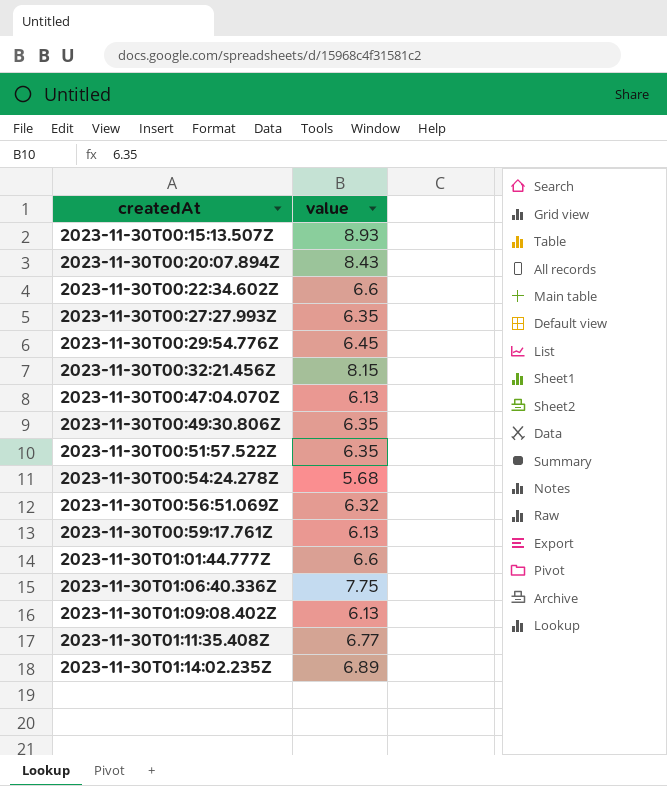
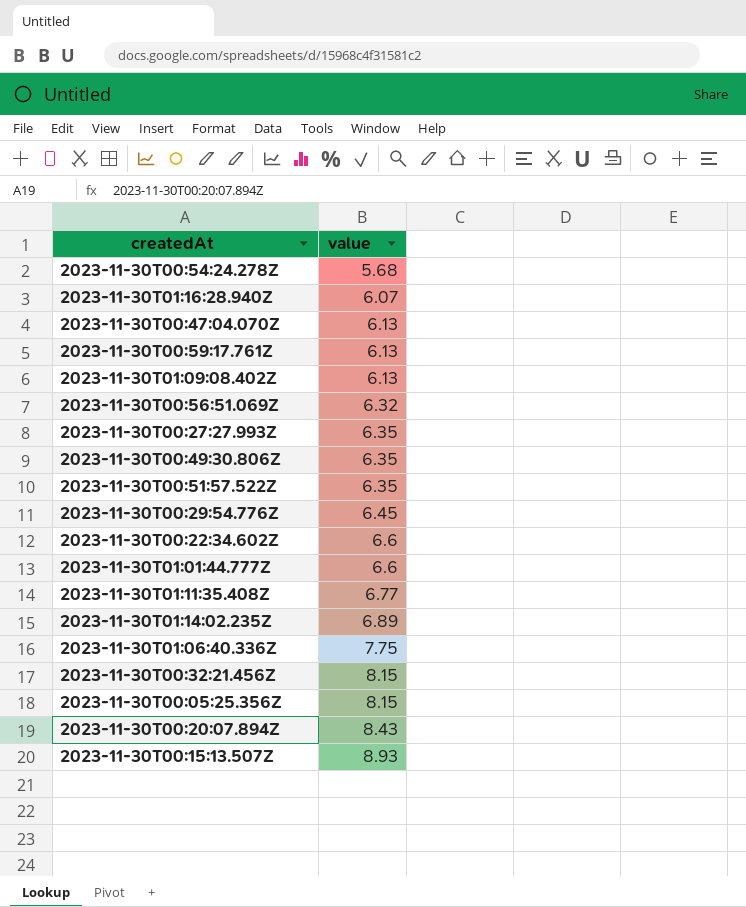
row order: createdAt ascending -> value ascending
row 2023-11-30T01:16:28.940Z: none -> 6.07
row 2023-11-30T00:05:25.356Z: none -> 8.15

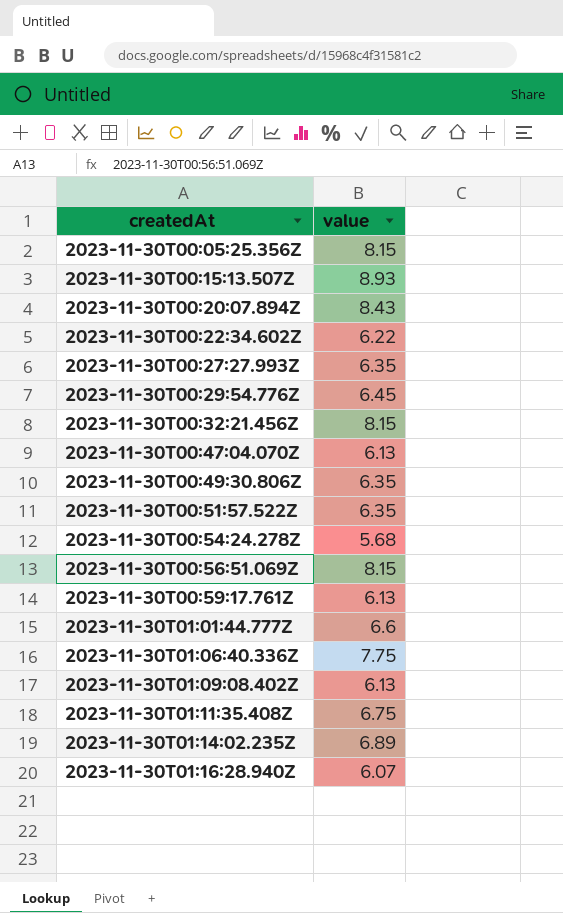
row order: value ascending -> createdAt ascending
2023-11-30T00:22:34.602Z | value: 6.6 -> 6.22
2023-11-30T00:56:51.069Z | value: 6.32 -> 8.15
2023-11-30T01:11:35.408Z | value: 6.77 -> 6.75

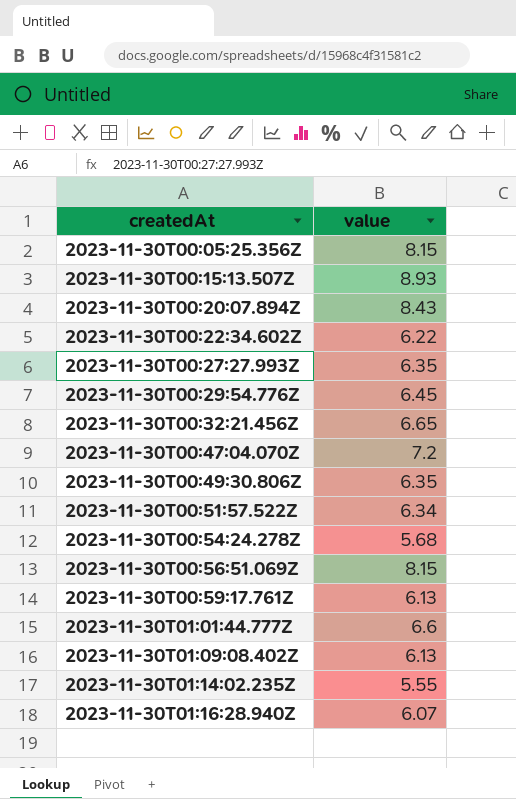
row 2023-11-30T01:06:40.336Z: 7.75 -> none
row 2023-11-30T01:11:35.408Z: 6.75 -> none
2023-11-30T00:32:21.456Z | value: 8.15 -> 6.65
2023-11-30T00:47:04.070Z | value: 6.13 -> 7.2
2023-11-30T00:51:57.522Z | value: 6.35 -> 6.34
2023-11-30T01:14:02.235Z | value: 6.89 -> 5.55

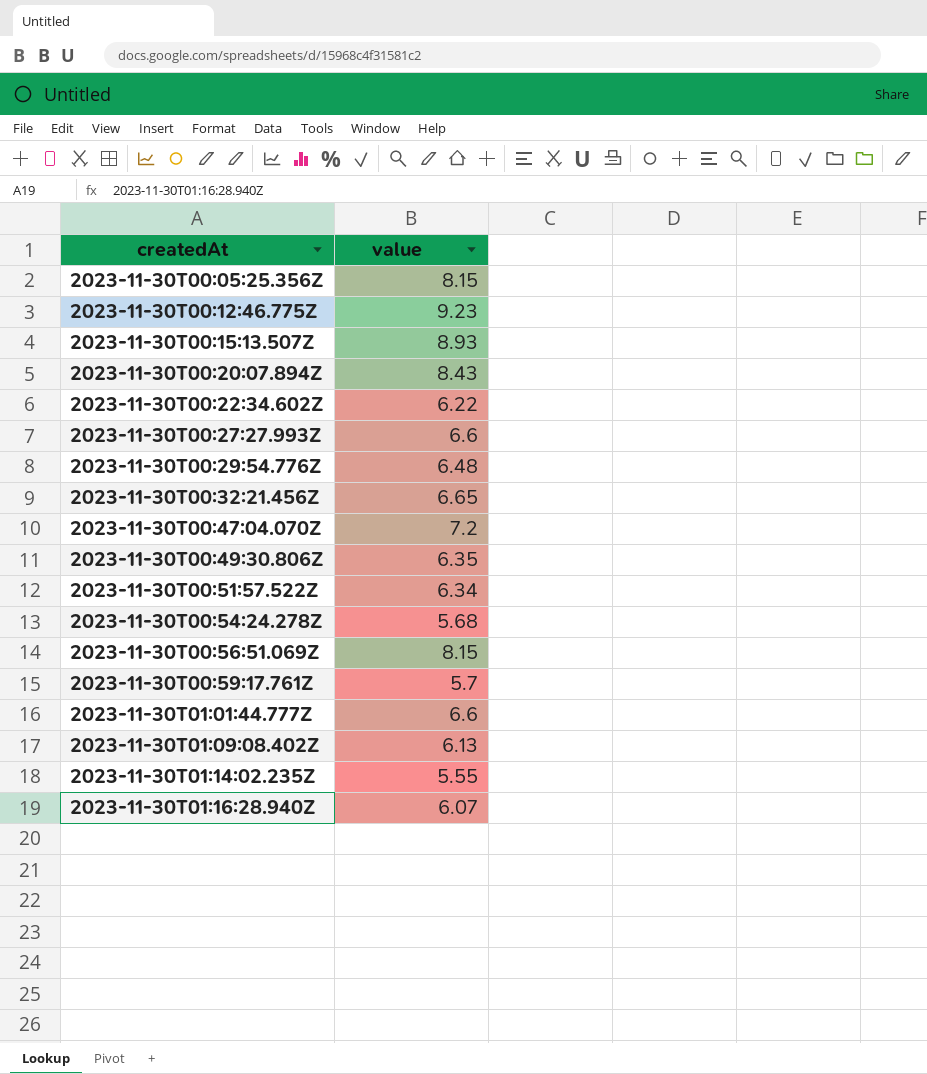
row 2023-11-30T00:12:46.775Z: none -> 9.23
2023-11-30T00:27:27.993Z | value: 6.35 -> 6.6
2023-11-30T00:29:54.776Z | value: 6.45 -> 6.48
2023-11-30T00:59:17.761Z | value: 6.13 -> 5.7

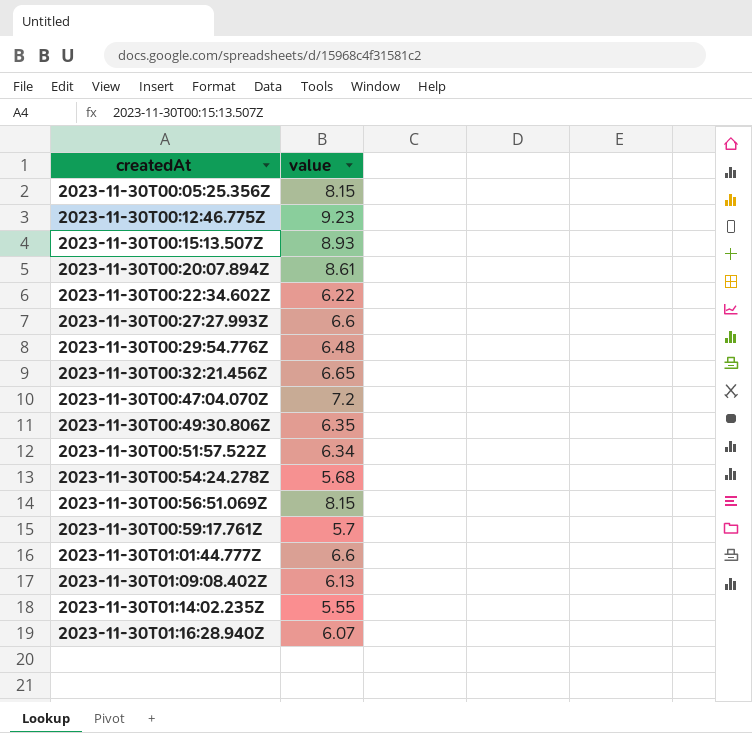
2023-11-30T00:20:07.894Z | value: 8.43 -> 8.61

